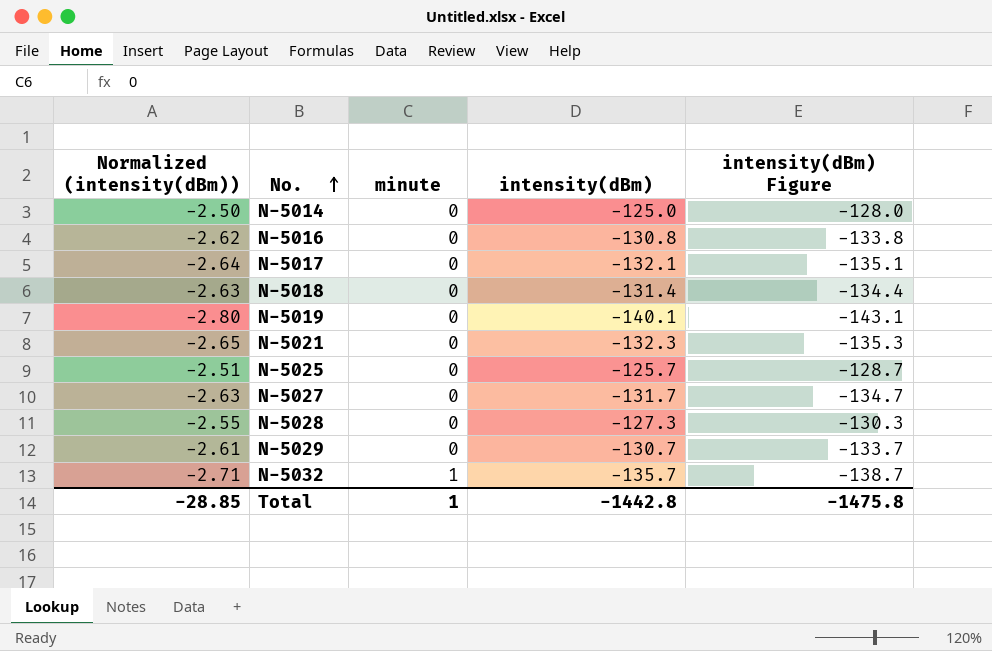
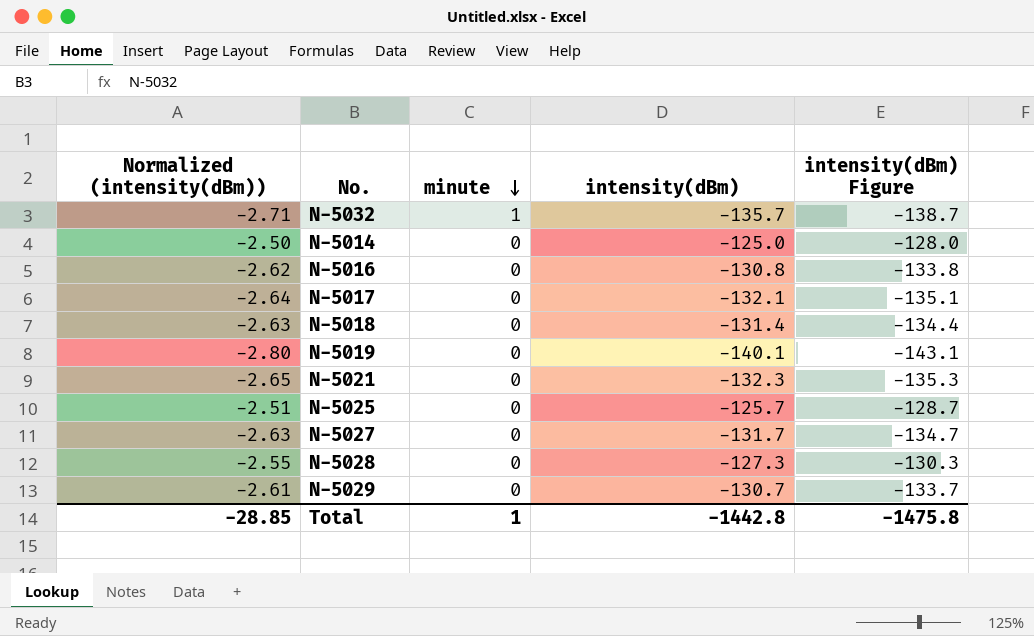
row order: No. ascending -> minute descending

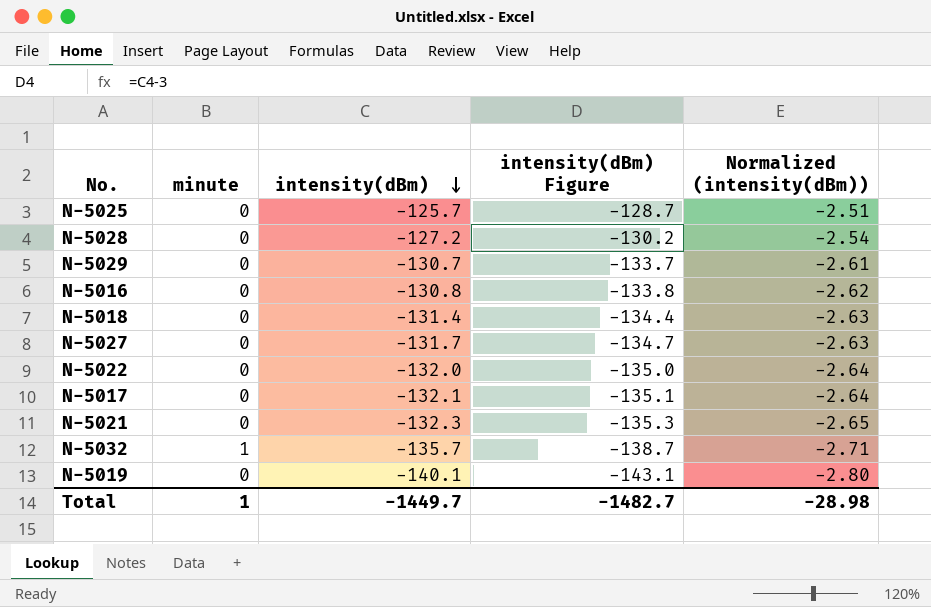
row order: minute descending -> intensity(dBm) descending
column Normalized (intensity(dBm)) | position: 1 -> 5
row N-5014: -2.50 | 0 | -125.0 | -128.0 -> none
N-5028 | intensity(dBm): -127.3 -> -127.2
N-5028 | intensity(dBm) Figure: -130.3 -> -130.2
N-5028 | Normalized (intensity(dBm)): -2.55 -> -2.54
row N-5022: none -> 0 | -132.0 | -135.0 | -2.64
Total | intensity(dBm): -1442.8 -> -1449.7
Total | intensity(dBm) Figure: -1475.8 -> -1482.7
Total | Normalized (intensity(dBm)): -28.85 -> -28.98

